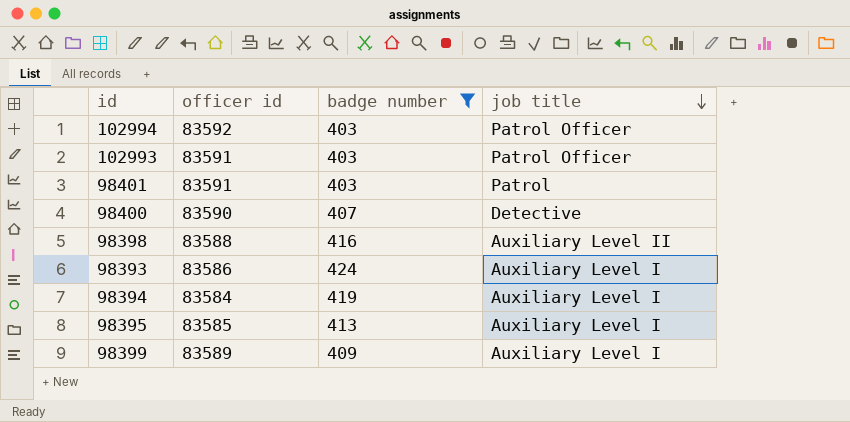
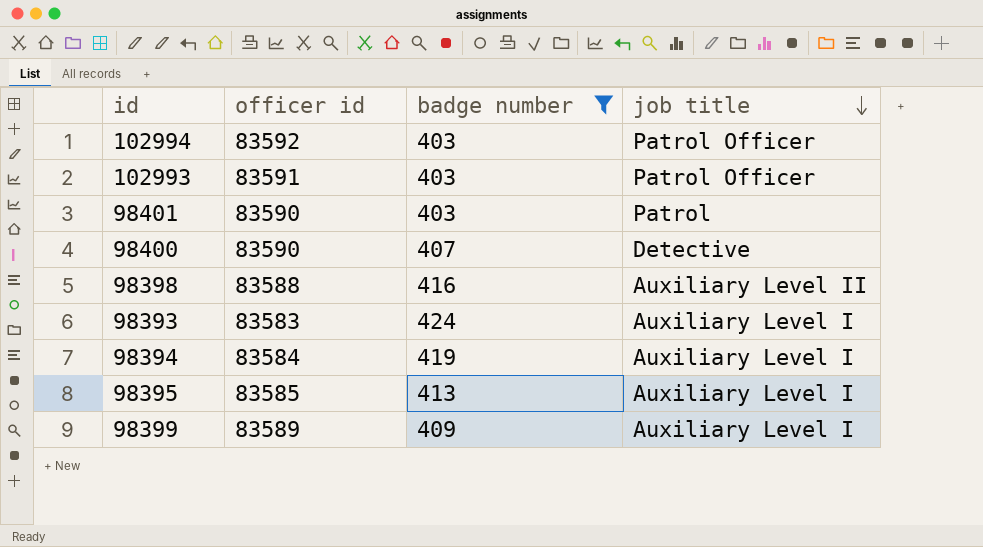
98401 | officer id: 83591 -> 83590
98393 | officer id: 83586 -> 83583

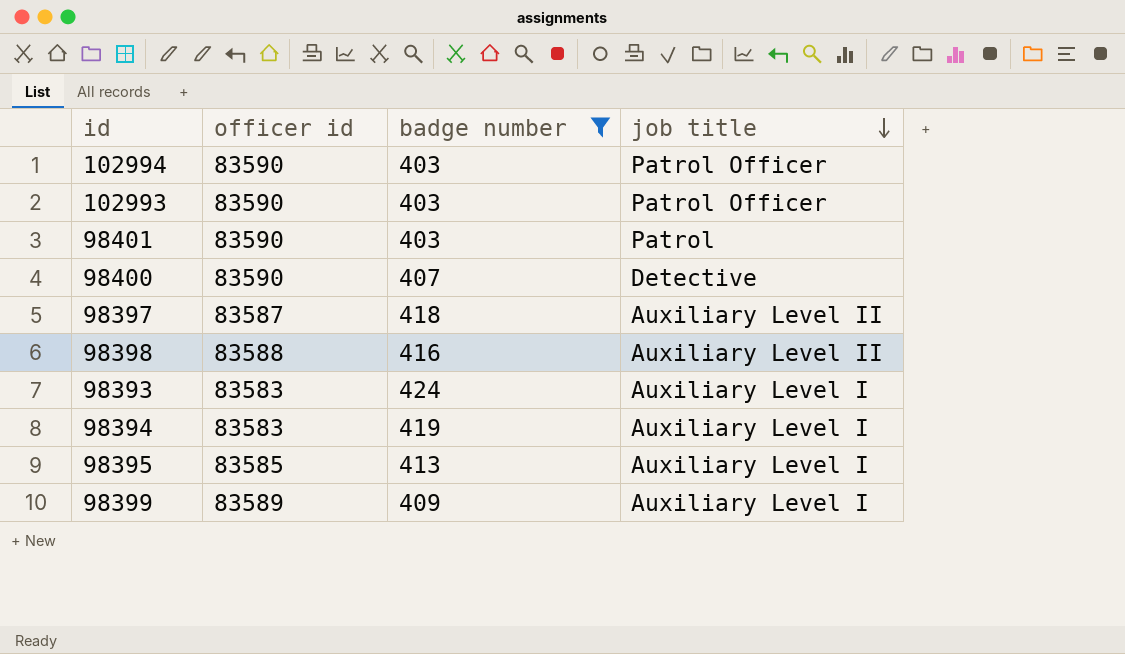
102994 | officer id: 83592 -> 83590
102993 | officer id: 83591 -> 83590
row 98397: none -> 83587 | 418 | Auxiliary Level II
98394 | officer id: 83584 -> 83583

